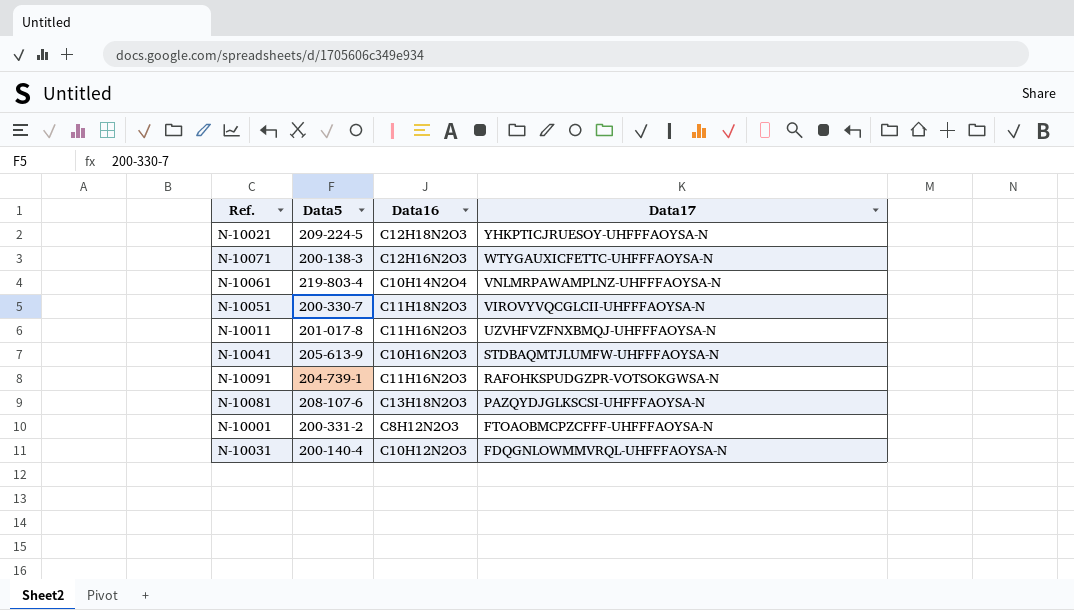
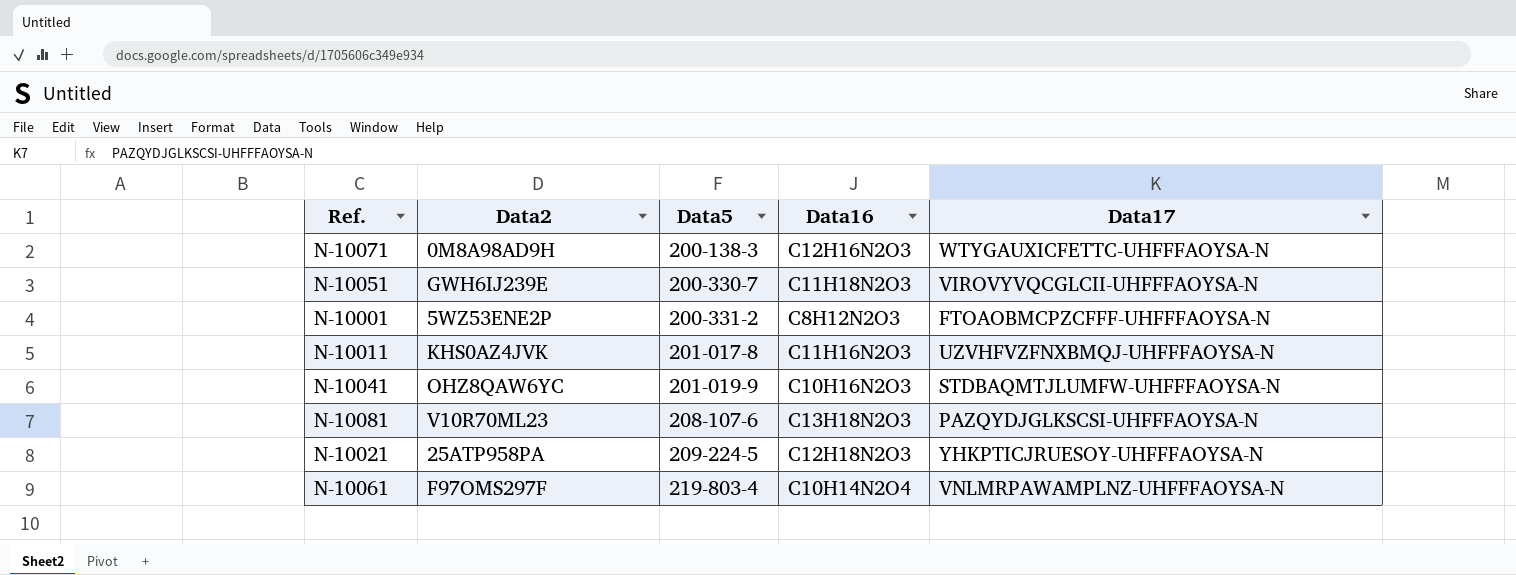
row order: Data17 descending -> Data5 ascending
column Data2 | position: none -> 2
row N-10091: 204-739-1 | C11H16N2O3 | RAFOHKSPUDGZPR-VOTSOKGWSA-N -> none
row N-10031: 200-140-4 | C10H12N2O3 | FDQGNLOWMMVRQL-UHFFFAOYSA-N -> none
N-10041 | Data5: 205-613-9 -> 201-019-9

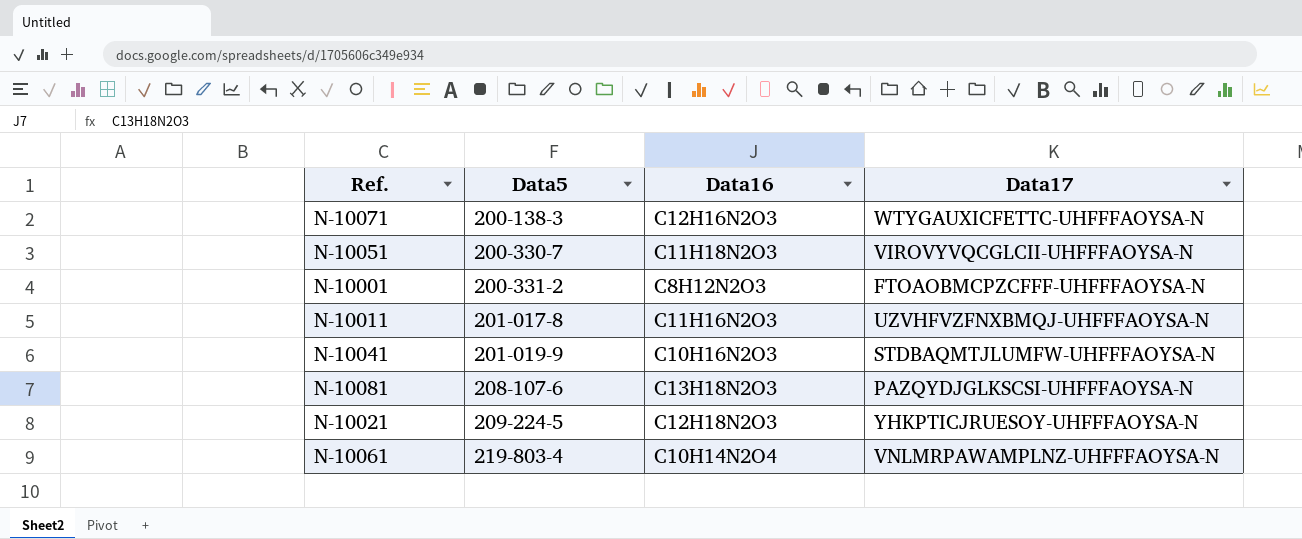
column Data2 | position: 2 -> none

